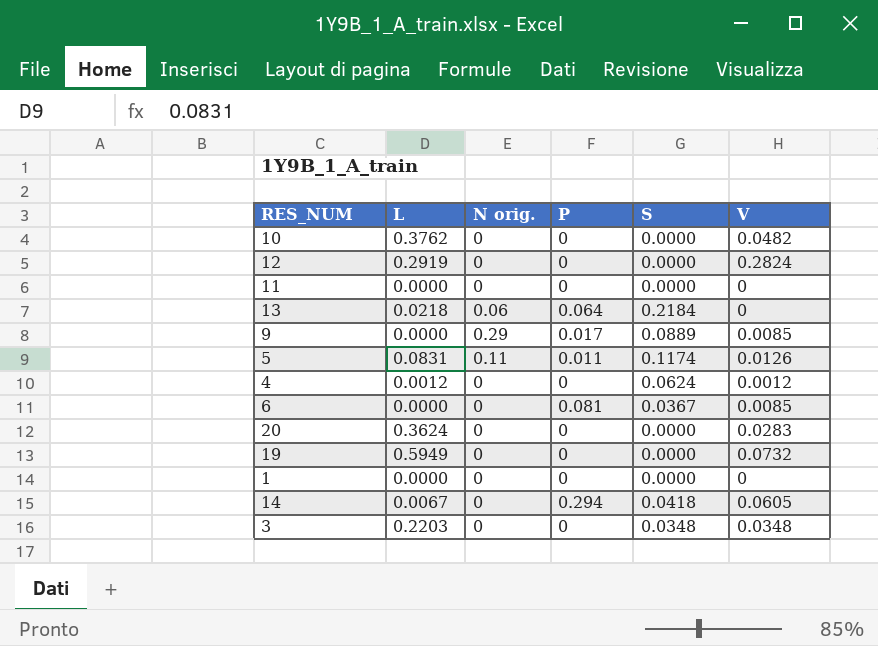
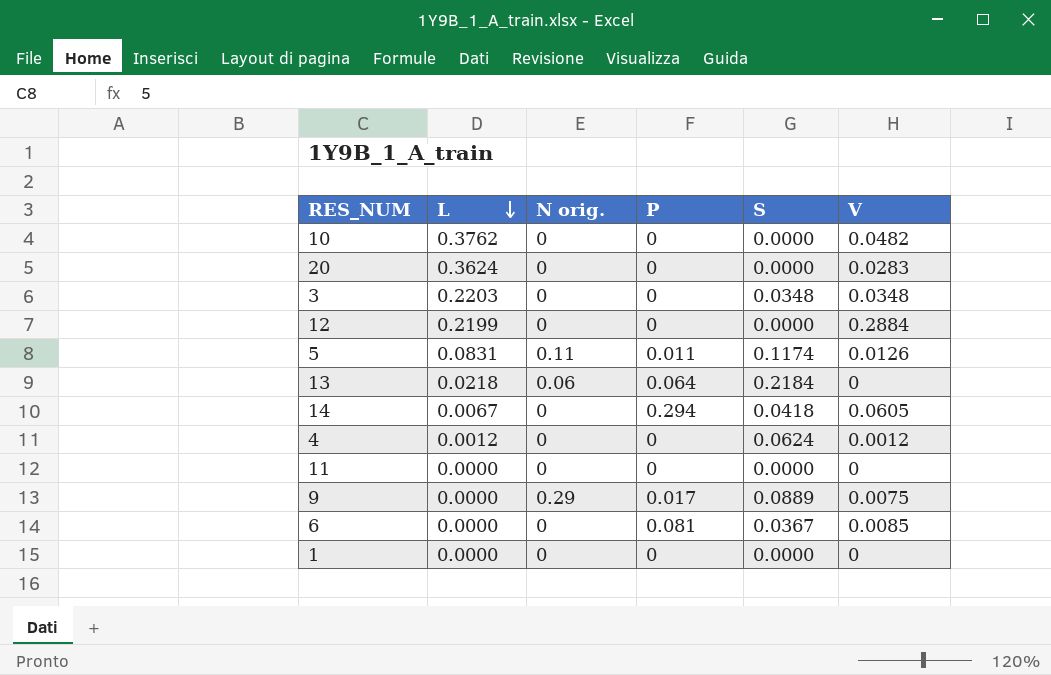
row order: none -> L descending
row 19: 0.5949 | 0 | 0 | 0.0000 | 0.0732 -> none
12 | L: 0.2919 -> 0.2199
12 | V: 0.2824 -> 0.2884
9 | V: 0.0085 -> 0.0075

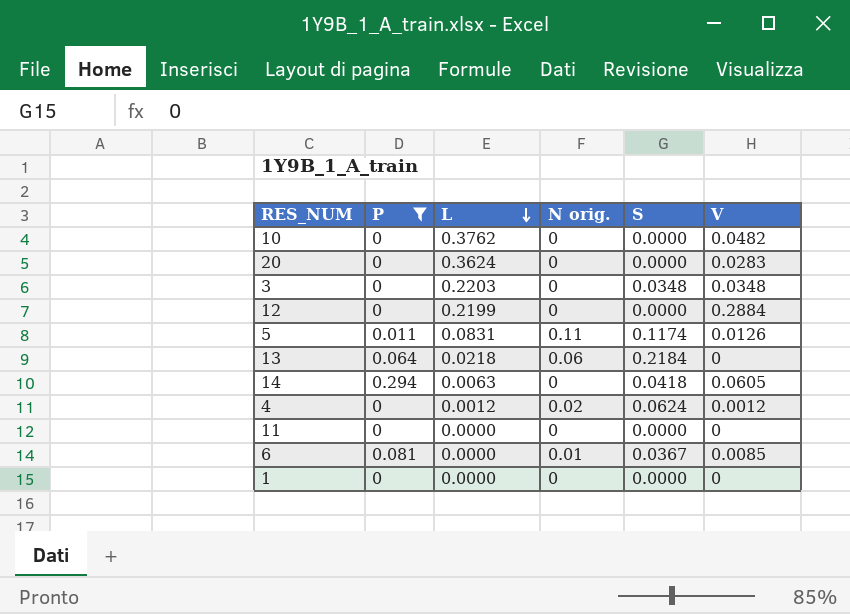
filter: none -> P != 0.017
column P | position: 4 -> 2
14 | L: 0.0067 -> 0.0063
4 | N orig.: 0 -> 0.02
6 | N orig.: 0 -> 0.01

